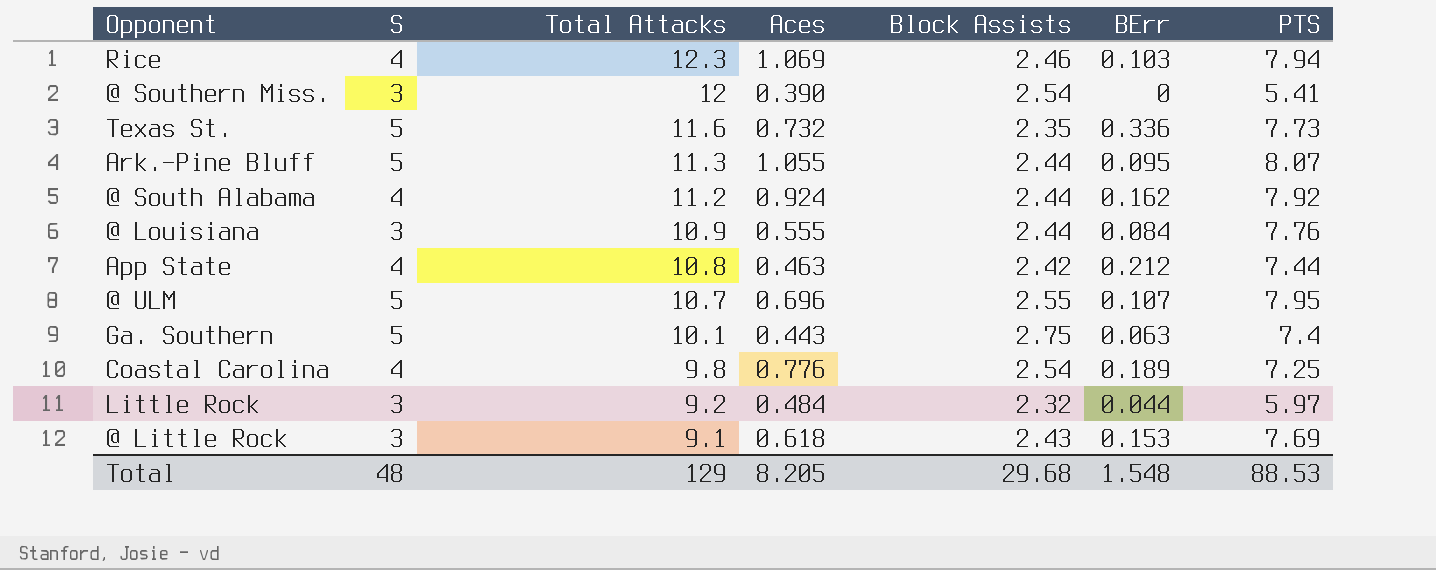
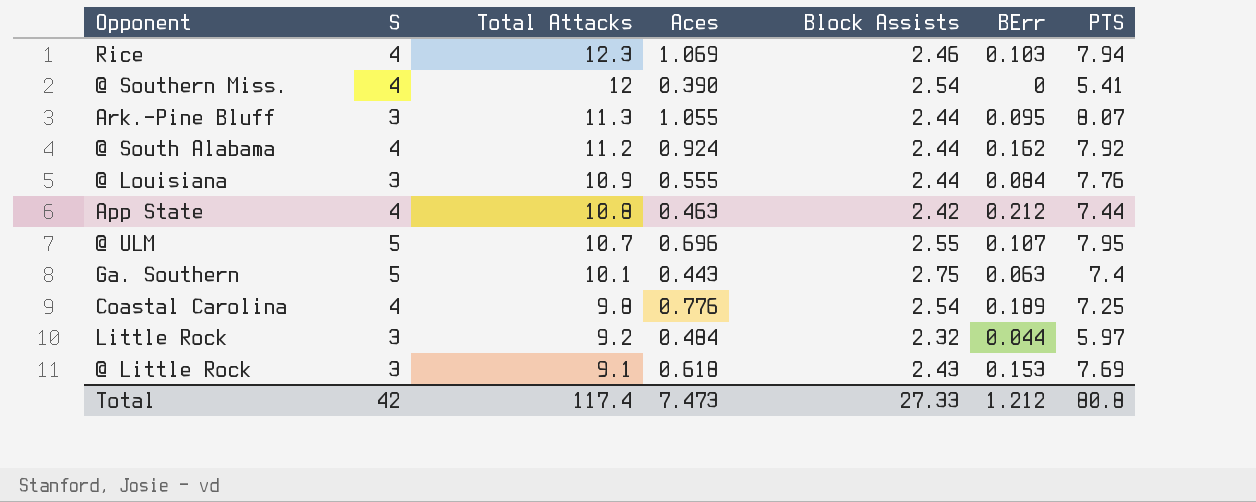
row Texas St.: 5 | 11.6 | 0.732 | 2.35 | 0.336 | 7.73 -> none
@ Southern Miss. | S: 3 -> 4
Ark.-Pine Bluff | S: 5 -> 3
Total | S: 48 -> 42
Total | Total Attacks: 129 -> 117.4
Total | Aces: 8.205 -> 7.473
Total | Block Assists: 29.68 -> 27.33
Total | BErr: 1.548 -> 1.212
Total | PTS: 88.53 -> 80.8

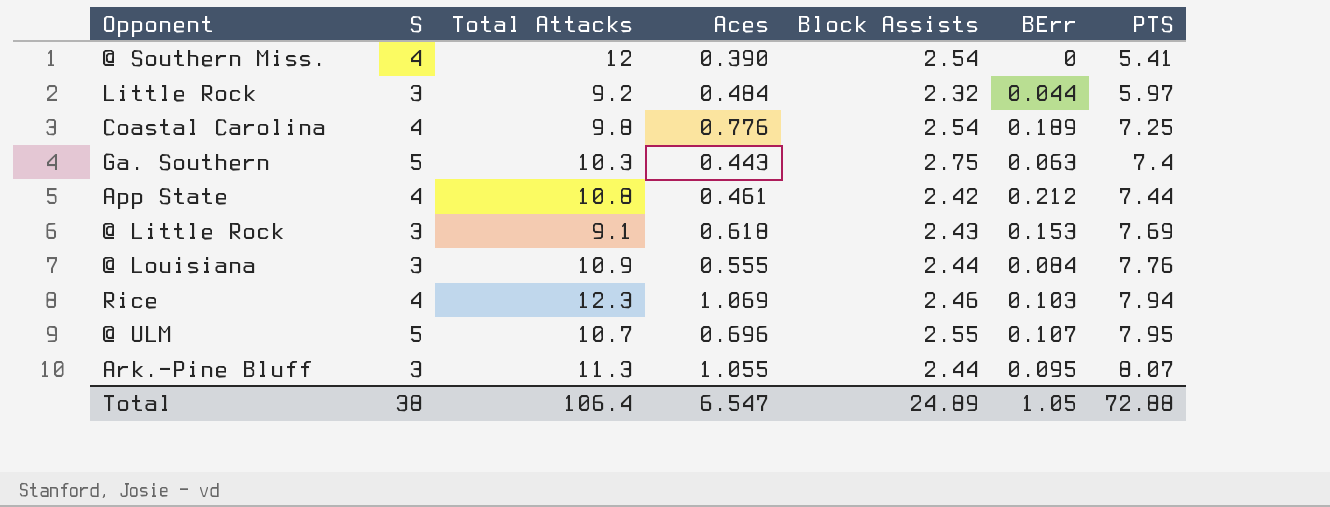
row order: Total Attacks descending -> PTS ascending
row @ South Alabama: 4 | 11.2 | 0.924 | 2.44 | 0.162 | 7.92 -> none
Ga. Southern | Total Attacks: 10.1 -> 10.3
App State | Aces: 0.463 -> 0.461
Total | S: 42 -> 38
Total | Total Attacks: 117.4 -> 106.4
Total | Aces: 7.473 -> 6.547
Total | Block Assists: 27.33 -> 24.89
Total | BErr: 1.212 -> 1.05
Total | PTS: 80.8 -> 72.88

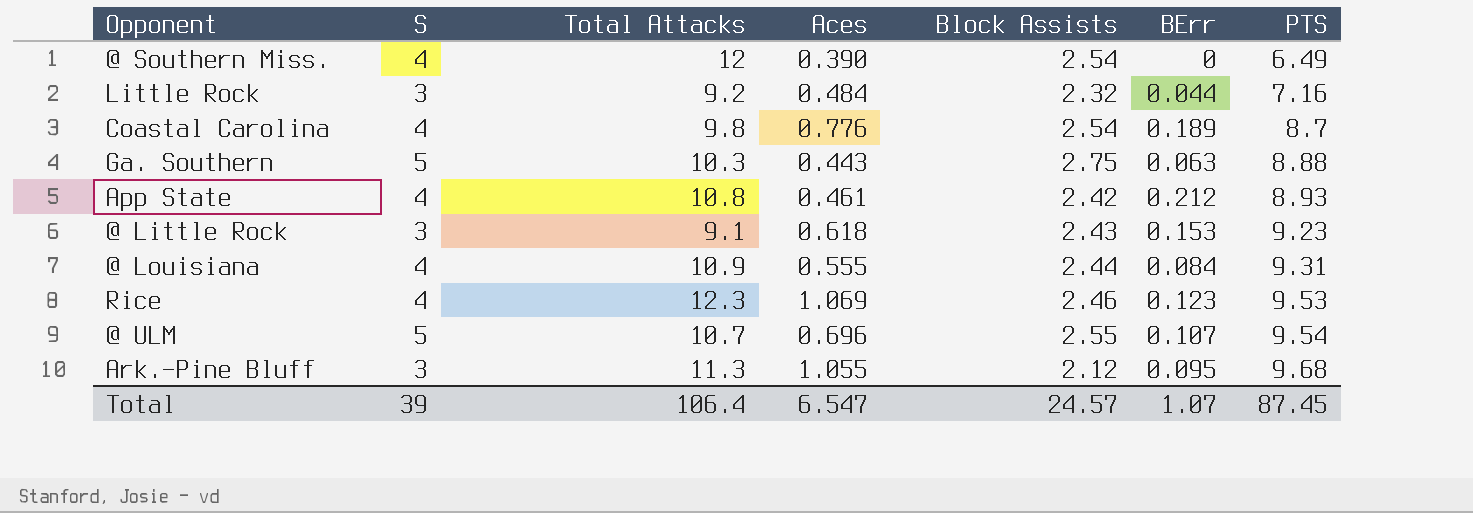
@ Southern Miss. | PTS: 5.41 -> 6.49
Little Rock | PTS: 5.97 -> 7.16
Coastal Carolina | PTS: 7.25 -> 8.7
Ga. Southern | PTS: 7.4 -> 8.88
App State | PTS: 7.44 -> 8.93
@ Little Rock | PTS: 7.69 -> 9.23
@ Louisiana | S: 3 -> 4
@ Louisiana | PTS: 7.76 -> 9.31
Rice | BErr: 0.103 -> 0.123
Rice | PTS: 7.94 -> 9.53
@ ULM | PTS: 7.95 -> 9.54
Ark.-Pine Bluff | Block Assists: 2.44 -> 2.12
Ark.-Pine Bluff | PTS: 8.07 -> 9.68
Total | S: 38 -> 39
Total | Block Assists: 24.89 -> 24.57
Total | BErr: 1.05 -> 1.07
Total | PTS: 72.88 -> 87.45

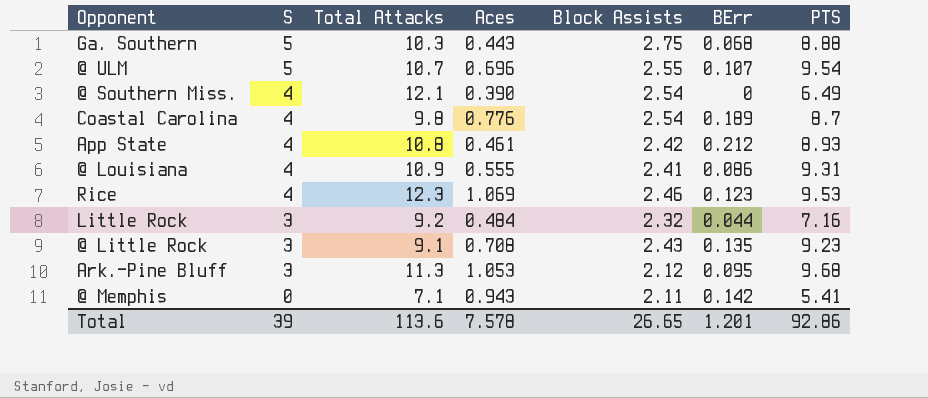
row order: PTS ascending -> S descending
Ga. Southern | BErr: 0.063 -> 0.068
@ Southern Miss. | Total Attacks: 12 -> 12.1
@ Louisiana | Block Assists: 2.44 -> 2.41
@ Louisiana | BErr: 0.084 -> 0.086
@ Little Rock | Aces: 0.618 -> 0.708
@ Little Rock | BErr: 0.153 -> 0.135
Ark.-Pine Bluff | Aces: 1.055 -> 1.053
row @ Memphis: none -> 0 | 7.1 | 0.943 | 2.11 | 0.142 | 5.41
Total | Total Attacks: 106.4 -> 113.6
Total | Aces: 6.547 -> 7.578
Total | Block Assists: 24.57 -> 26.65
Total | BErr: 1.07 -> 1.201
Total | PTS: 87.45 -> 92.86

